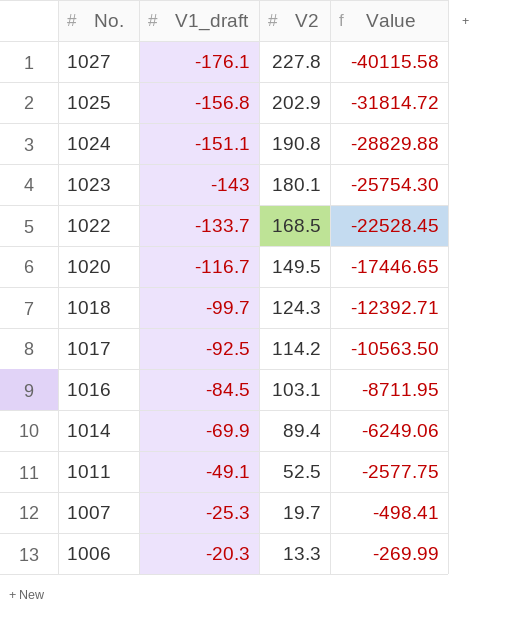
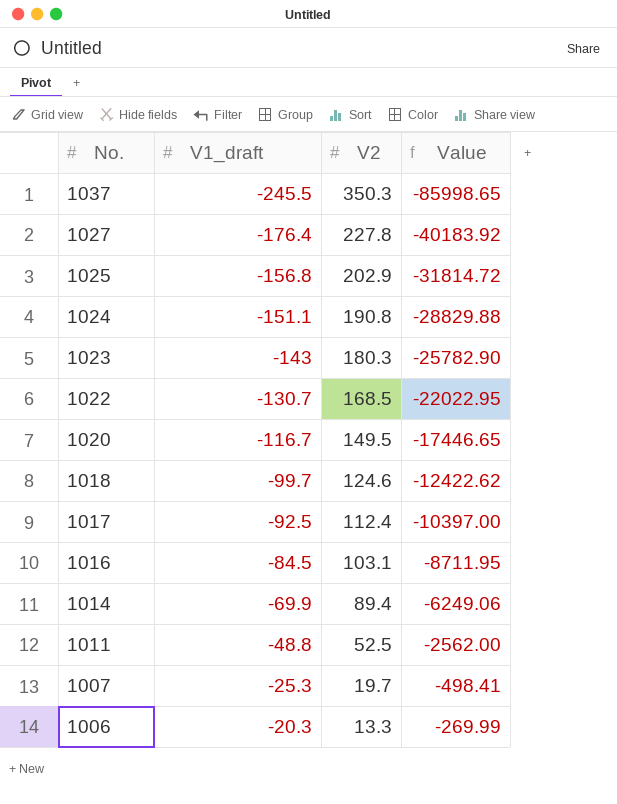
row 1037: none -> -245.5 | 350.3 | -85998.65
1027 | V1_draft: -176.1 -> -176.4
1027 | Value: -40115.58 -> -40183.92
1023 | V2: 180.1 -> 180.3
1023 | Value: -25754.30 -> -25782.90
1022 | V1_draft: -133.7 -> -130.7
1022 | Value: -22528.45 -> -22022.95
1018 | V2: 124.3 -> 124.6
1018 | Value: -12392.71 -> -12422.62
1017 | V2: 114.2 -> 112.4
1017 | Value: -10563.50 -> -10397.00
1011 | V1_draft: -49.1 -> -48.8
1011 | Value: -2577.75 -> -2562.00

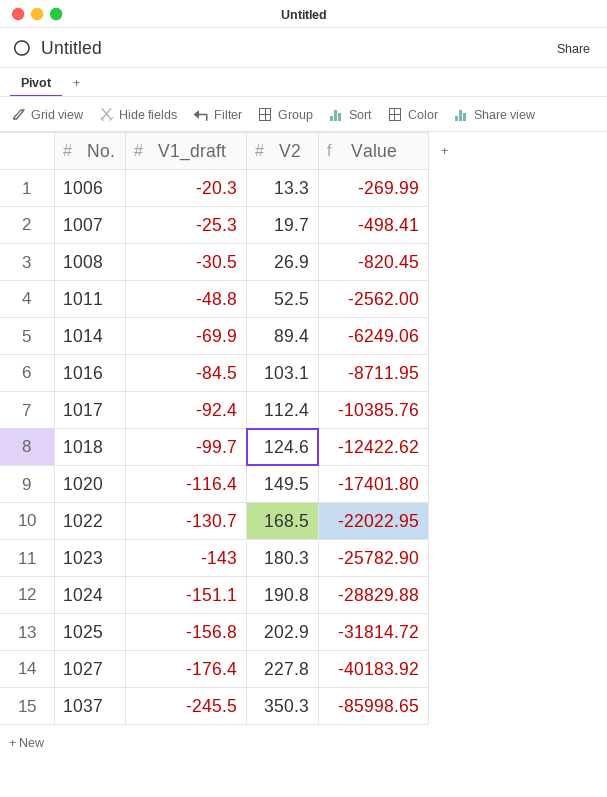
row order: No. descending -> No. ascending
row 1008: none -> -30.5 | 26.9 | -820.45
1017 | V1_draft: -92.5 -> -92.4
1017 | Value: -10397.00 -> -10385.76
1020 | V1_draft: -116.7 -> -116.4
1020 | Value: -17446.65 -> -17401.80

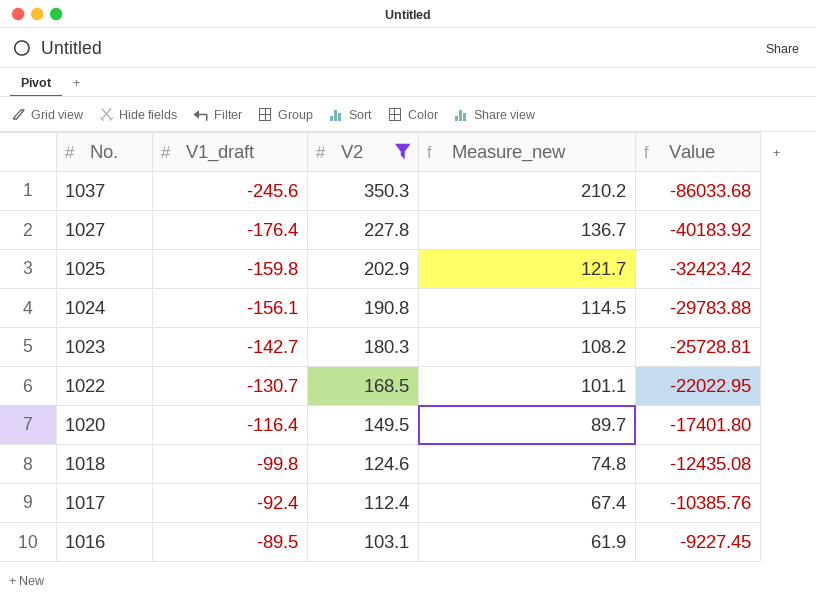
filter: none -> V2 >= 103.1
row order: No. ascending -> No. descending
column Measure_new | formula: none -> [V2] * 0.6
1037 | V1_draft: -245.5 -> -245.6
1037 | Value: -85998.65 -> -86033.68
1025 | V1_draft: -156.8 -> -159.8
1025 | Value: -31814.72 -> -32423.42
1024 | V1_draft: -151.1 -> -156.1
1024 | Value: -28829.88 -> -29783.88
1023 | V1_draft: -143 -> -142.7
1023 | Value: -25782.90 -> -25728.81
1018 | V1_draft: -99.7 -> -99.8
1018 | Value: -12422.62 -> -12435.08
1016 | V1_draft: -84.5 -> -89.5
1016 | Value: -8711.95 -> -9227.45

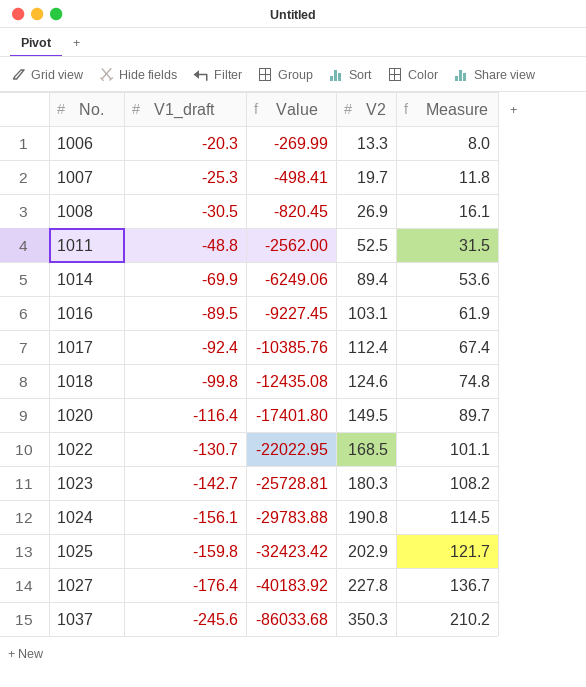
filter: V2 >= 103.1 -> none
row order: No. descending -> No. ascending
column Value | position: 5 -> 3
column name: Measure_new -> Measure

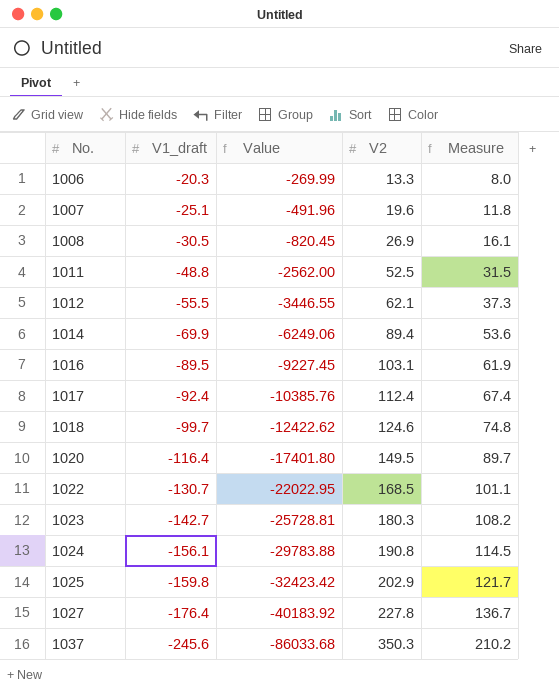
1007 | V1_draft: -25.3 -> -25.1
1007 | Value: -498.41 -> -491.96
1007 | V2: 19.7 -> 19.6
row 1012: none -> -55.5 | -3446.55 | 62.1 | 37.3
1018 | V1_draft: -99.8 -> -99.7
1018 | Value: -12435.08 -> -12422.62

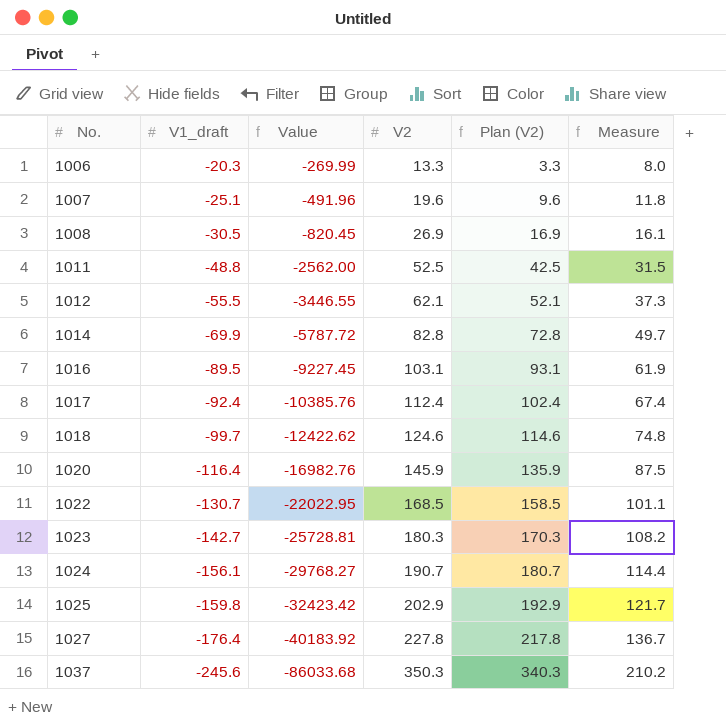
column Plan (V2) | formula: none -> [V2] - 10
1014 | Value: -6249.06 -> -5787.72
1014 | V2: 89.4 -> 82.8
1014 | Measure: 53.6 -> 49.7
1020 | Value: -17401.80 -> -16982.76
1020 | V2: 149.5 -> 145.9
1020 | Measure: 89.7 -> 87.5
1024 | Value: -29783.88 -> -29768.27
1024 | V2: 190.8 -> 190.7
1024 | Measure: 114.5 -> 114.4

